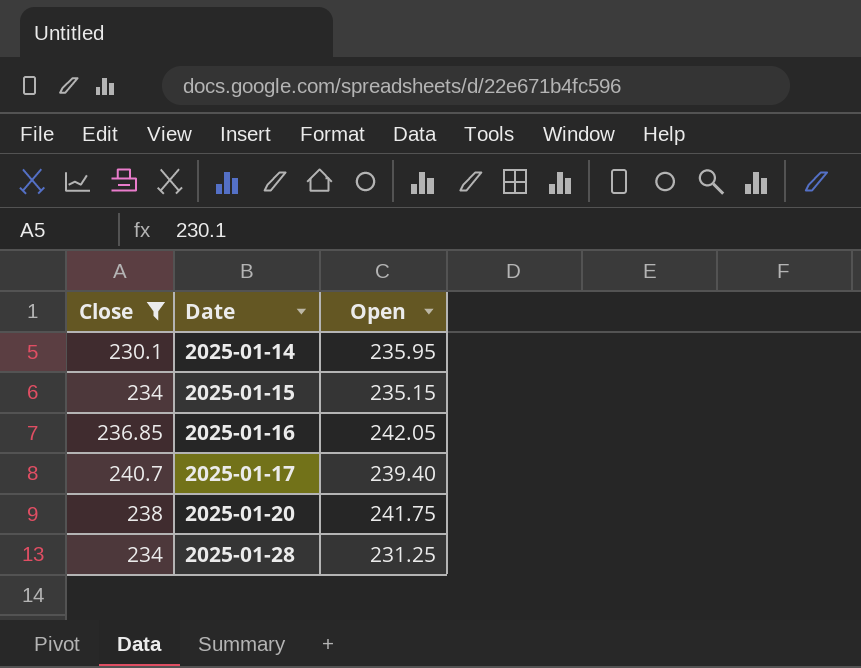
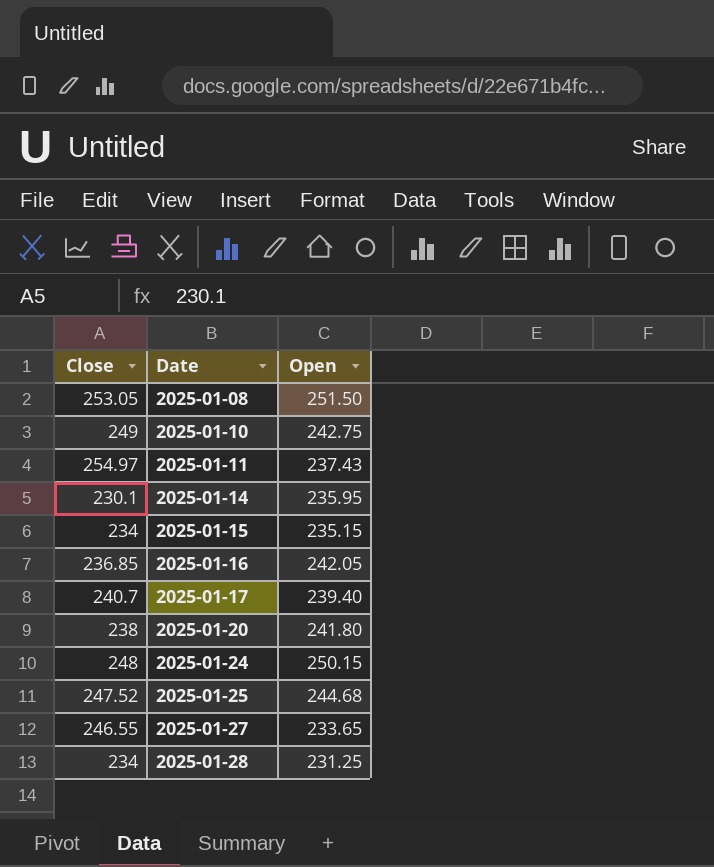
filter: Close <= 240.7 -> none
2025-01-20 | Open: 241.75 -> 241.80

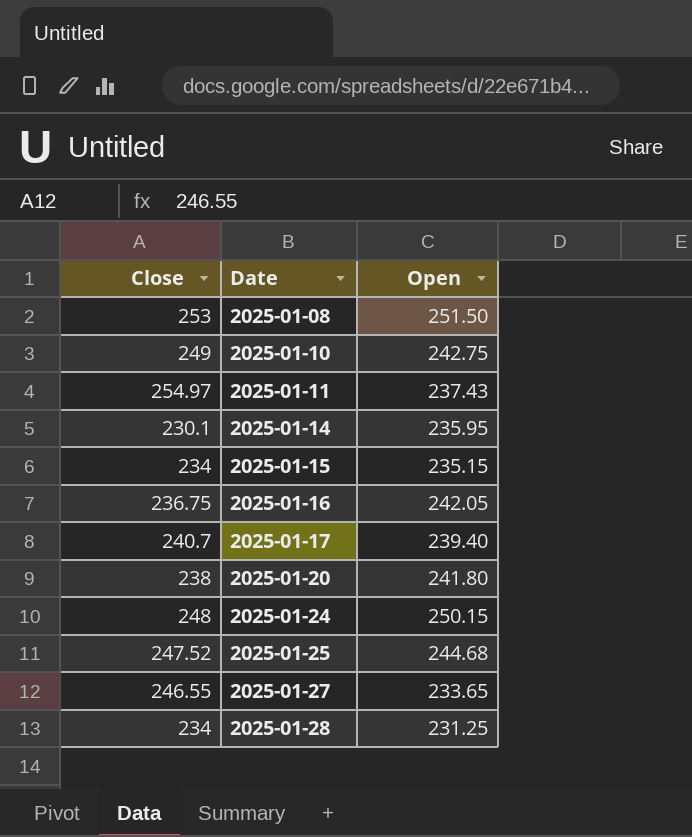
2025-01-08 | Close: 253.05 -> 253
2025-01-16 | Close: 236.85 -> 236.75

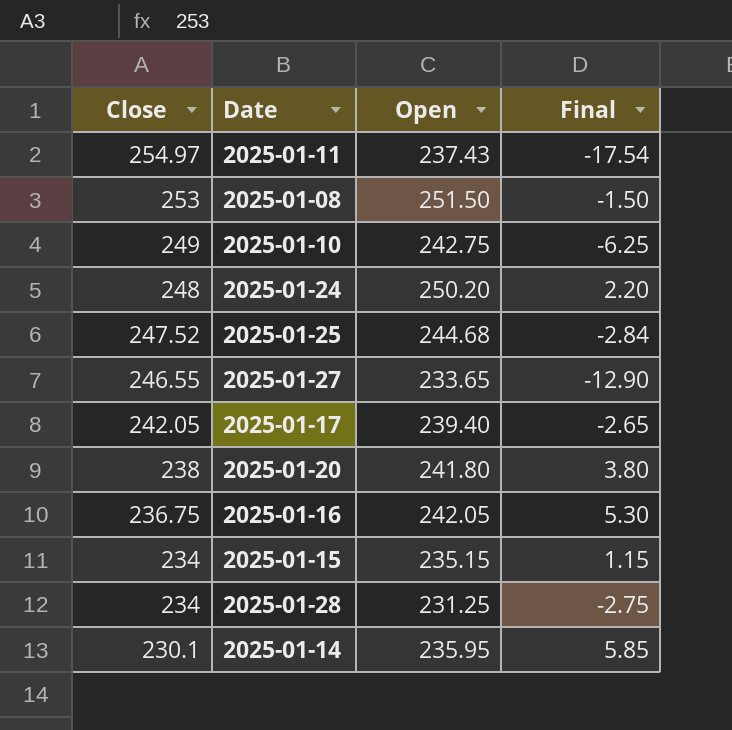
row order: Date ascending -> Close descending
column Final | formula: none -> [Open] - [Close]
2025-01-24 | Open: 250.15 -> 250.20
2025-01-17 | Close: 240.7 -> 242.05

